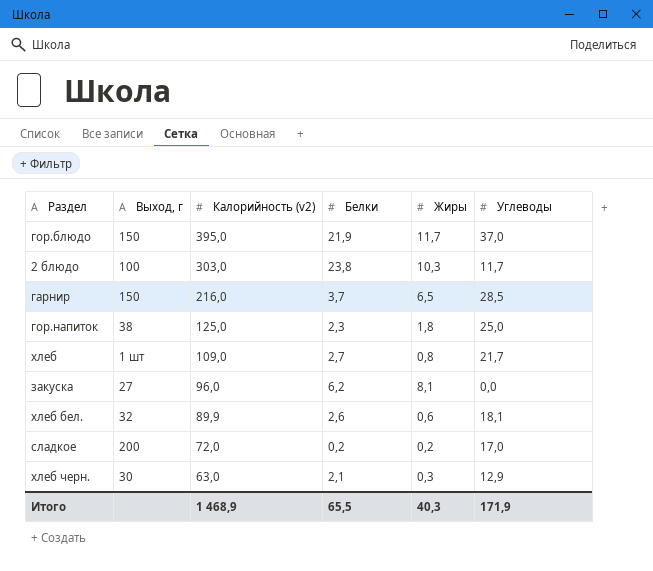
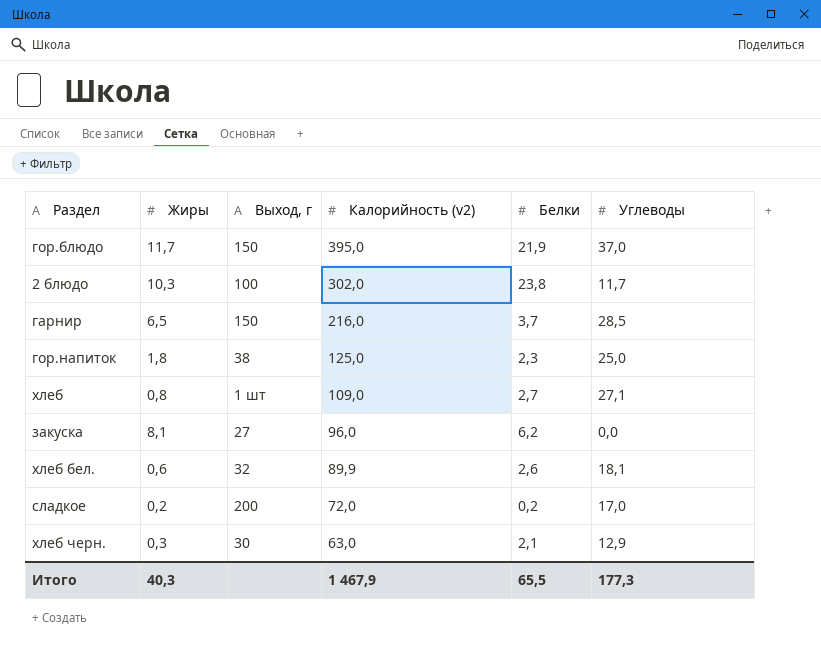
column Жиры | position: 5 -> 2
2 блюдо | Калорийность (v2): 303,0 -> 302,0
хлеб | Углеводы: 21,7 -> 27,1
Итого | Калорийность (v2): 1 468,9 -> 1 467,9
Итого | Углеводы: 171,9 -> 177,3

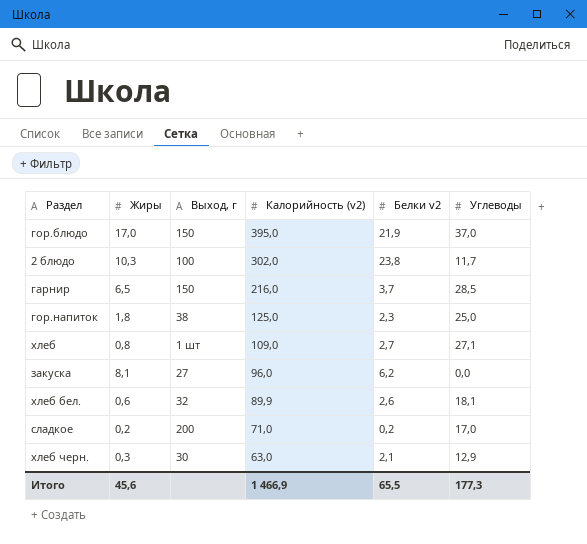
column name: Белки -> Белки v2
гор.блюдо | Жиры: 11,7 -> 17,0
сладкое | Калорийность (v2): 72,0 -> 71,0
Итого | Жиры: 40,3 -> 45,6
Итого | Калорийность (v2): 1 467,9 -> 1 466,9

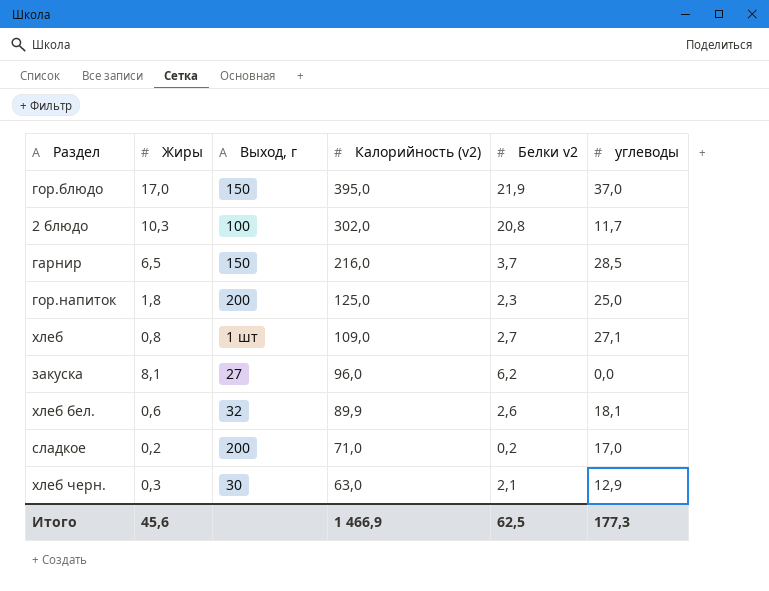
column name: Углеводы -> углеводы
2 блюдо | Белки v2: 23,8 -> 20,8
гор.напиток | Выход, г: 38 -> 200
Итого | Белки v2: 65,5 -> 62,5

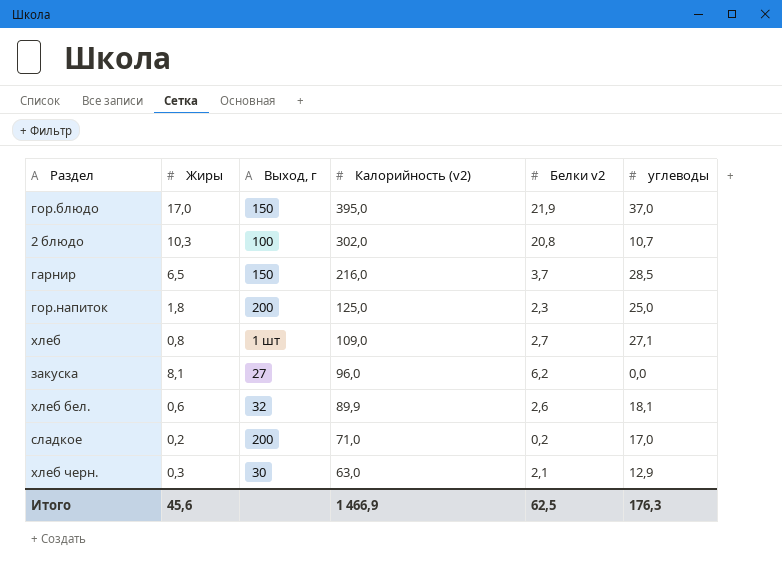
2 блюдо | углеводы: 11,7 -> 10,7
Итого | углеводы: 177,3 -> 176,3

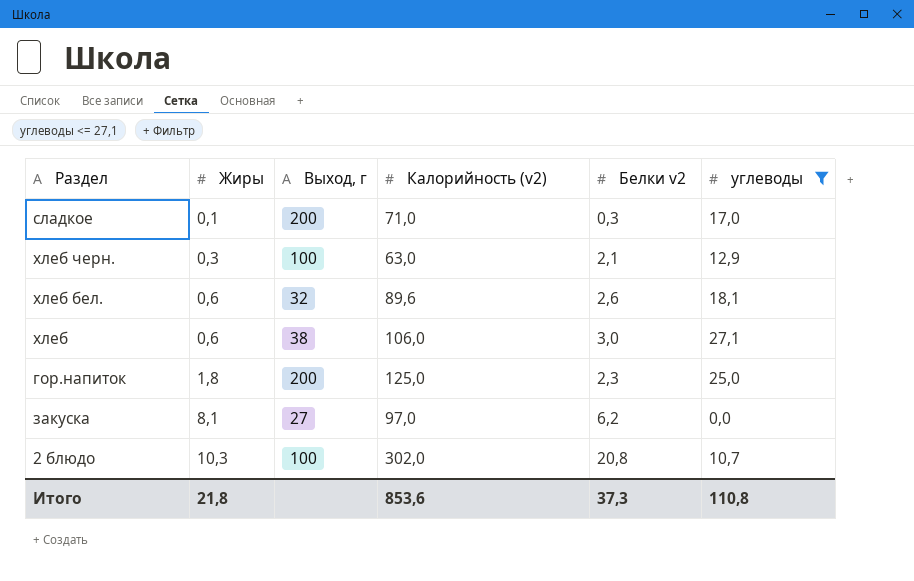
filter: none -> углеводы <= 27,1
row order: Калорийность (v2) descending -> Жиры ascending
сладкое | Жиры: 0,2 -> 0,1
сладкое | Белки v2: 0,2 -> 0,3
хлеб черн. | Выход, г: 30 -> 100
хлеб бел. | Калорийность (v2): 89,9 -> 89,6
хлеб | Жиры: 0,8 -> 0,6
хлеб | Выход, г: 1 шт -> 38
хлеб | Калорийность (v2): 109,0 -> 106,0
хлеб | Белки v2: 2,7 -> 3,0
закуска | Калорийность (v2): 96,0 -> 97,0
Итого | Жиры: 45,6 -> 21,8
Итого | Калорийность (v2): 1 466,9 -> 853,6
Итого | Белки v2: 62,5 -> 37,3
Итого | углеводы: 176,3 -> 110,8

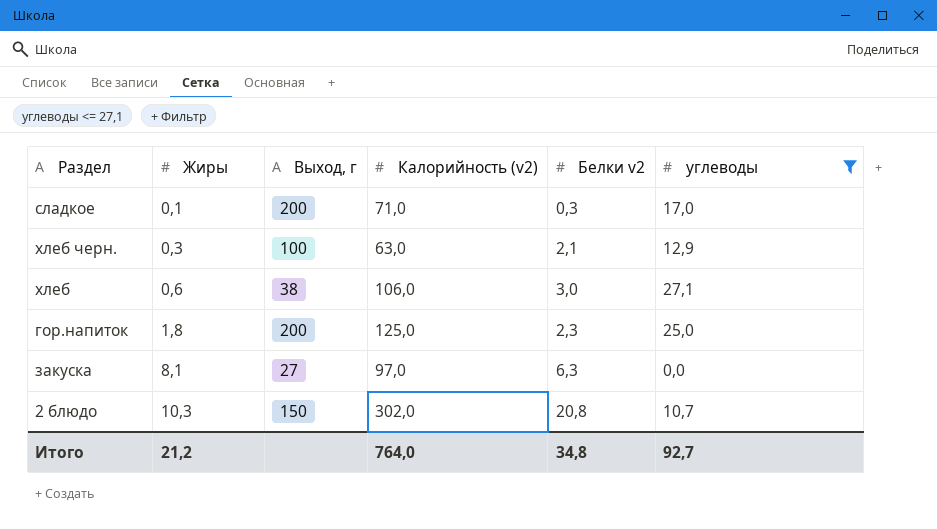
row хлеб бел.: 0,6 | 32 | 89,6 | 2,6 | 18,1 -> none
закуска | Белки v2: 6,2 -> 6,3
2 блюдо | Выход, г: 100 -> 150
Итого | Жиры: 21,8 -> 21,2
Итого | Калорийность (v2): 853,6 -> 764,0
Итого | Белки v2: 37,3 -> 34,8
Итого | углеводы: 110,8 -> 92,7

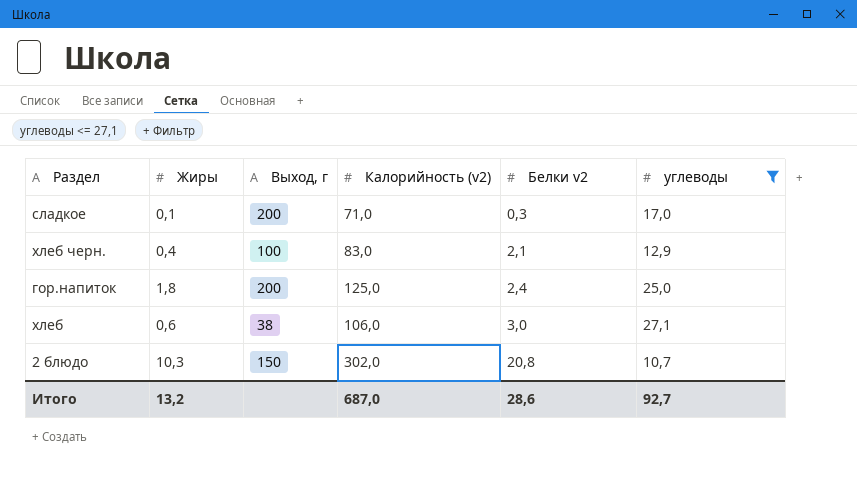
row order: Жиры ascending -> Белки v2 ascending
row закуска: 8,1 | 27 | 97,0 | 6,3 | 0,0 -> none
хлеб черн. | Жиры: 0,3 -> 0,4
хлеб черн. | Калорийность (v2): 63,0 -> 83,0
гор.напиток | Белки v2: 2,3 -> 2,4
Итого | Жиры: 21,2 -> 13,2
Итого | Калорийность (v2): 764,0 -> 687,0
Итого | Белки v2: 34,8 -> 28,6

